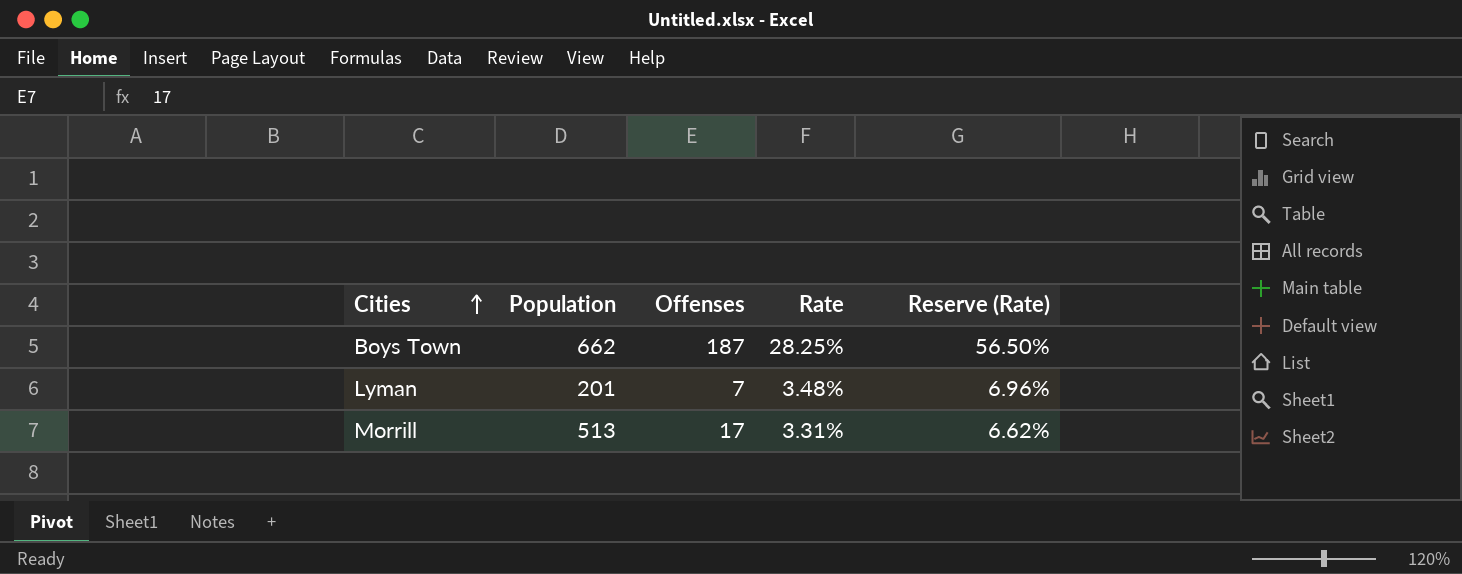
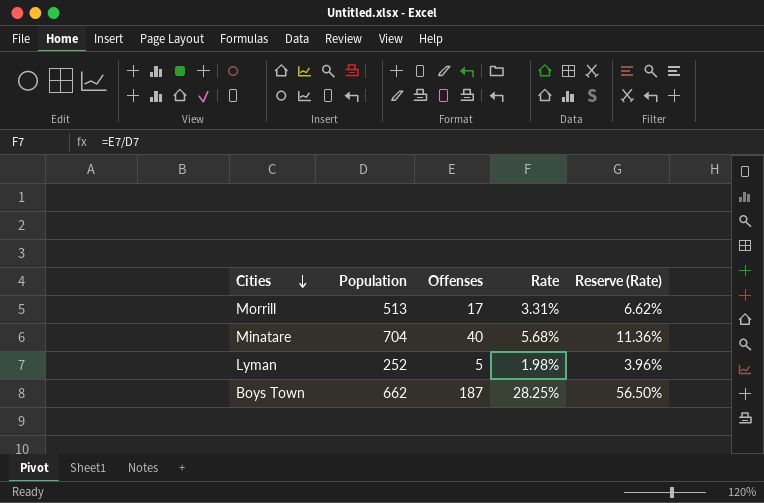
row order: Cities ascending -> Cities descending
row Minatare: none -> 704 | 40 | 5.68% | 11.36%
Lyman | Population: 201 -> 252
Lyman | Offenses: 7 -> 5
Lyman | Rate: 3.48% -> 1.98%
Lyman | Reserve (Rate): 6.96% -> 3.96%

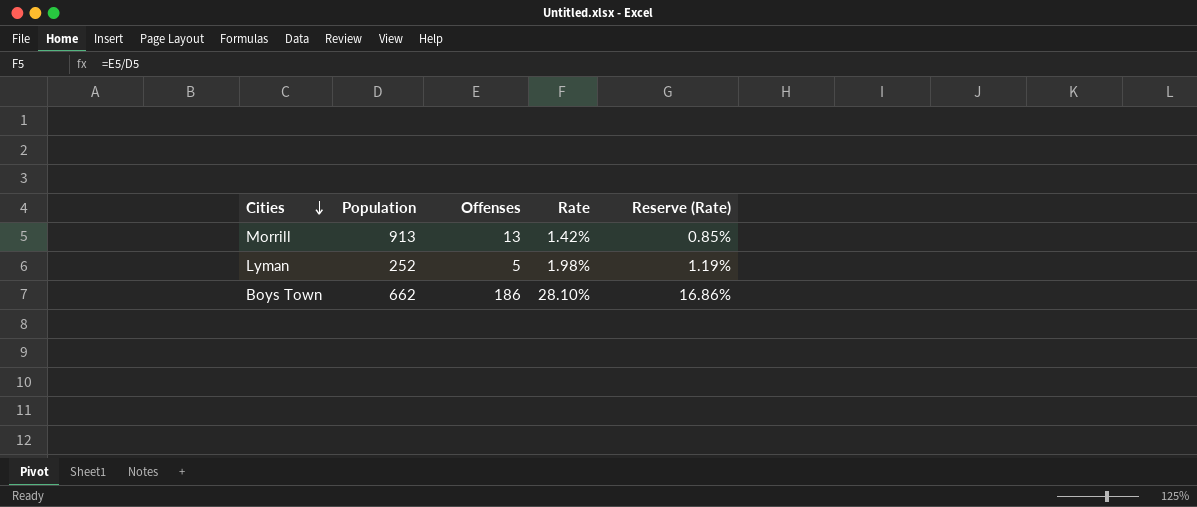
column Reserve (Rate) | formula: [Rate] * 2 -> [Rate] * 0.6
row Minatare: 704 | 40 | 5.68% | 11.36% -> none
Morrill | Population: 513 -> 913
Morrill | Offenses: 17 -> 13
Morrill | Rate: 3.31% -> 1.42%
Boys Town | Offenses: 187 -> 186
Boys Town | Rate: 28.25% -> 28.10%

